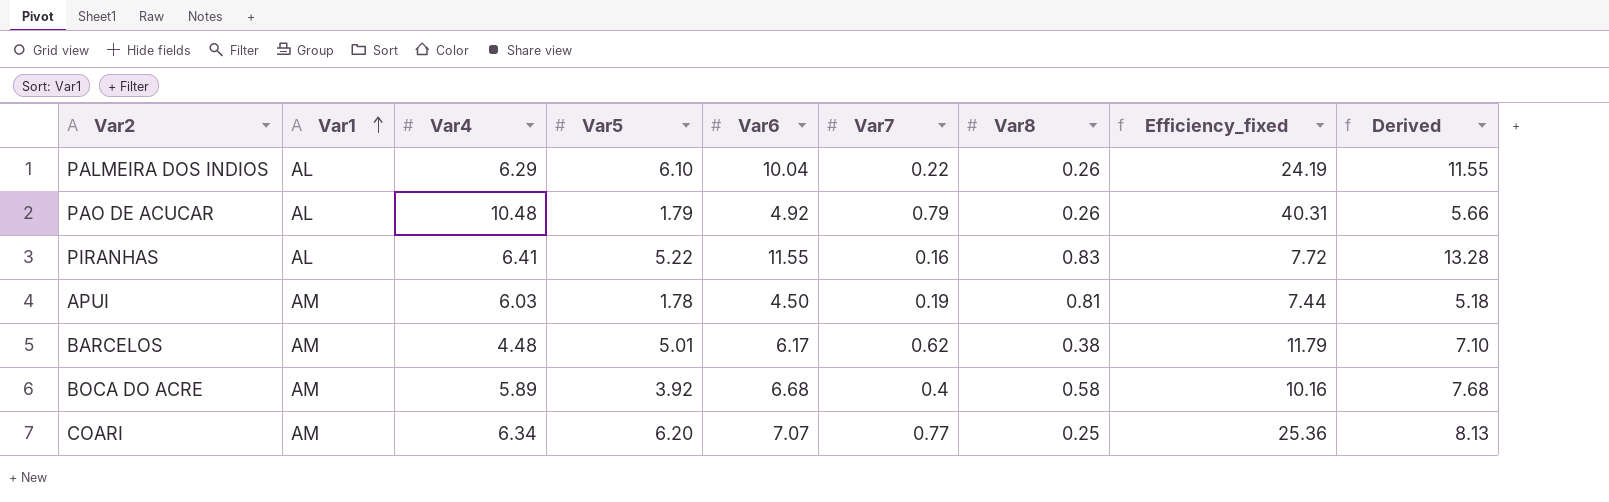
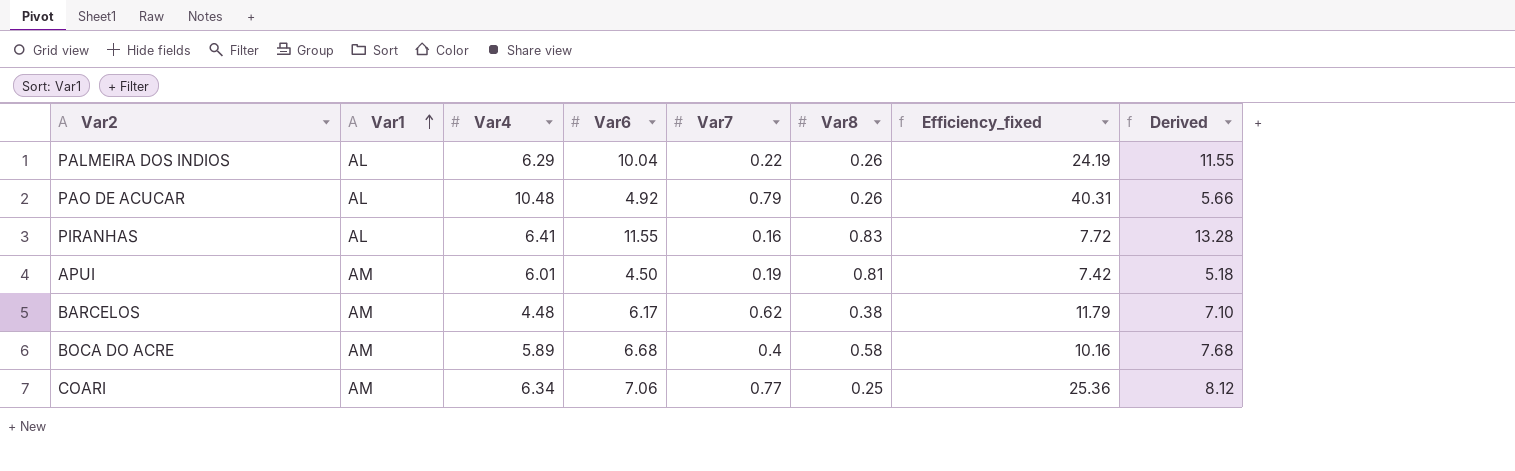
column Var5 | position: 4 -> none
APUI | Var4: 6.03 -> 6.01
APUI | Efficiency_fixed: 7.44 -> 7.42
COARI | Var6: 7.07 -> 7.06
COARI | Derived: 8.13 -> 8.12

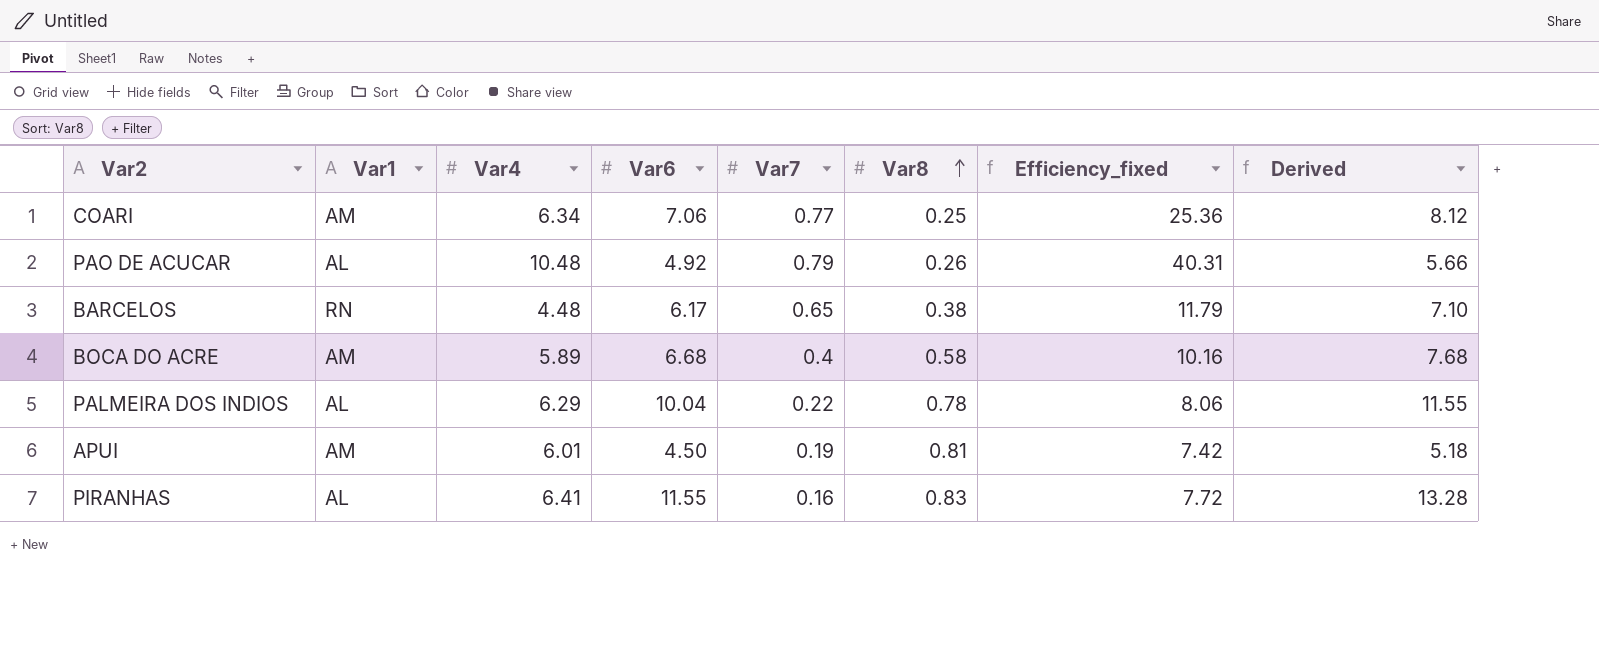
row order: Var1 ascending -> Var8 ascending
BARCELOS | Var1: AM -> RN
BARCELOS | Var7: 0.62 -> 0.65
PALMEIRA DOS INDIOS | Var8: 0.26 -> 0.78
PALMEIRA DOS INDIOS | Efficiency_fixed: 24.19 -> 8.06

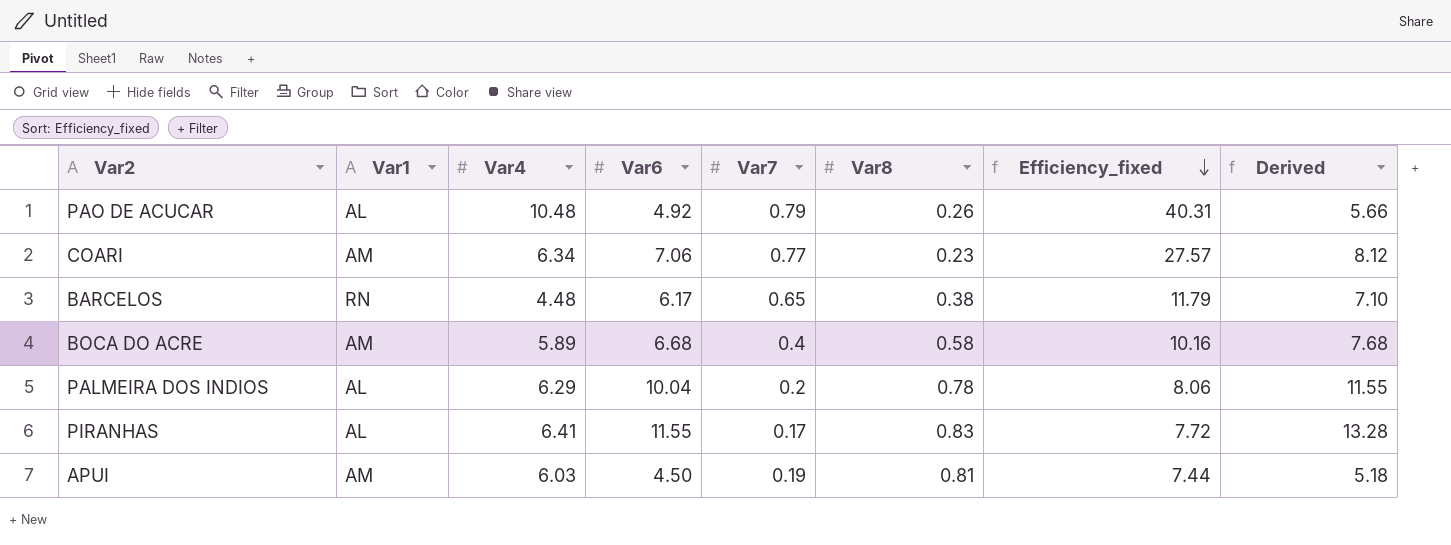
row order: Var8 ascending -> Efficiency_fixed descending
COARI | Var8: 0.25 -> 0.23
COARI | Efficiency_fixed: 25.36 -> 27.57
PALMEIRA DOS INDIOS | Var7: 0.22 -> 0.2
PIRANHAS | Var7: 0.16 -> 0.17
APUI | Var4: 6.01 -> 6.03
APUI | Efficiency_fixed: 7.42 -> 7.44

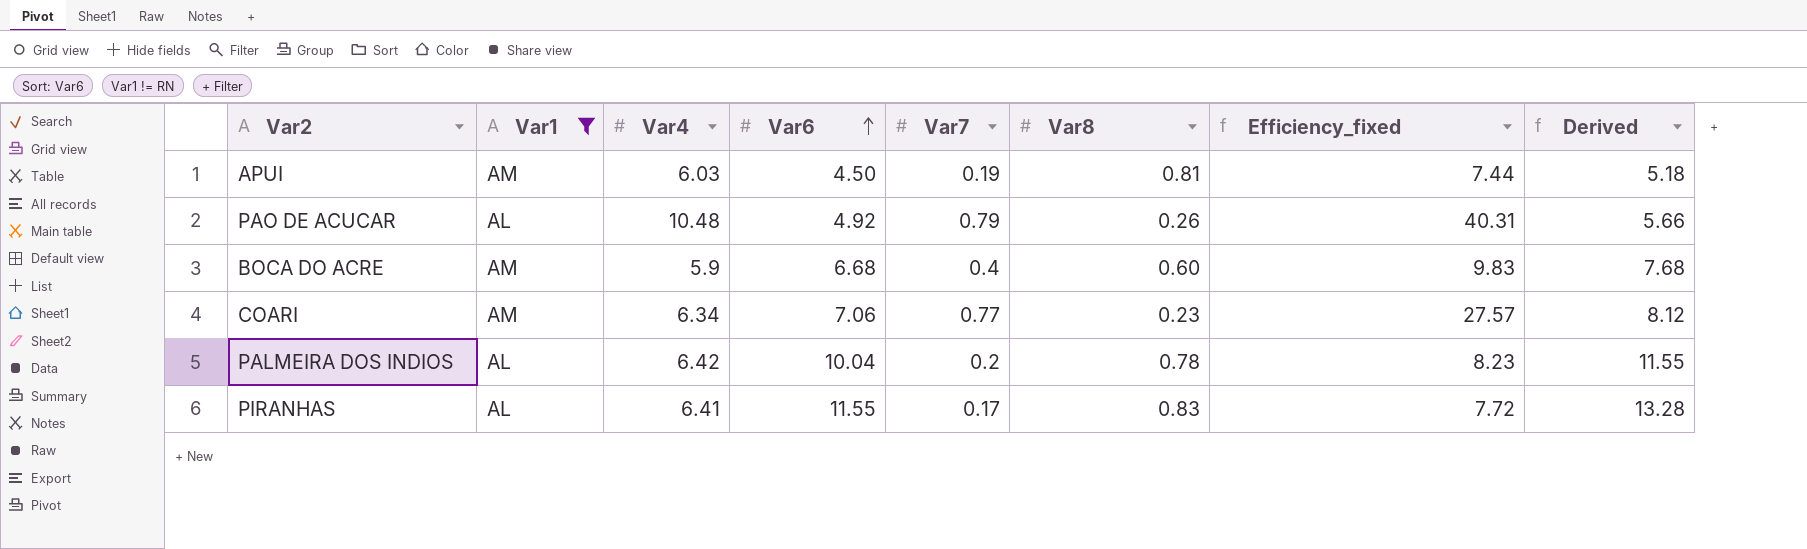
filter: none -> Var1 != RN
row order: Efficiency_fixed descending -> Var6 ascending
BOCA DO ACRE | Var4: 5.89 -> 5.9
BOCA DO ACRE | Var8: 0.58 -> 0.60
BOCA DO ACRE | Efficiency_fixed: 10.16 -> 9.83
PALMEIRA DOS INDIOS | Var4: 6.29 -> 6.42
PALMEIRA DOS INDIOS | Efficiency_fixed: 8.06 -> 8.23

